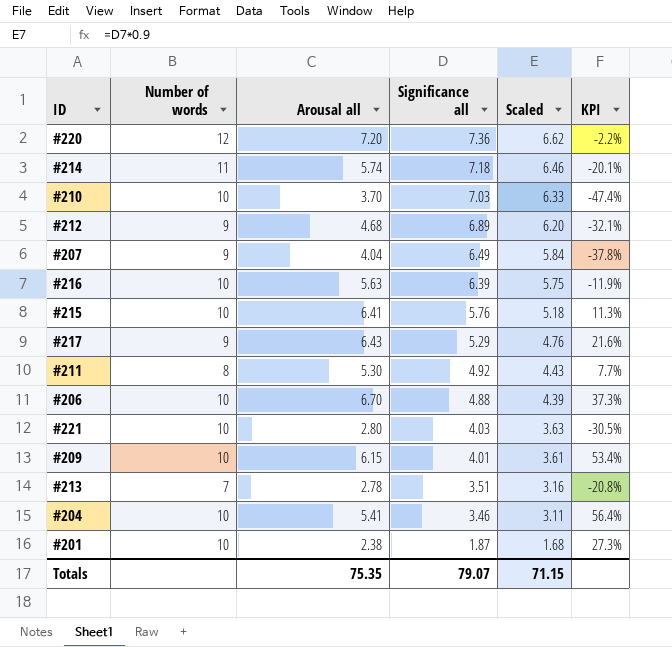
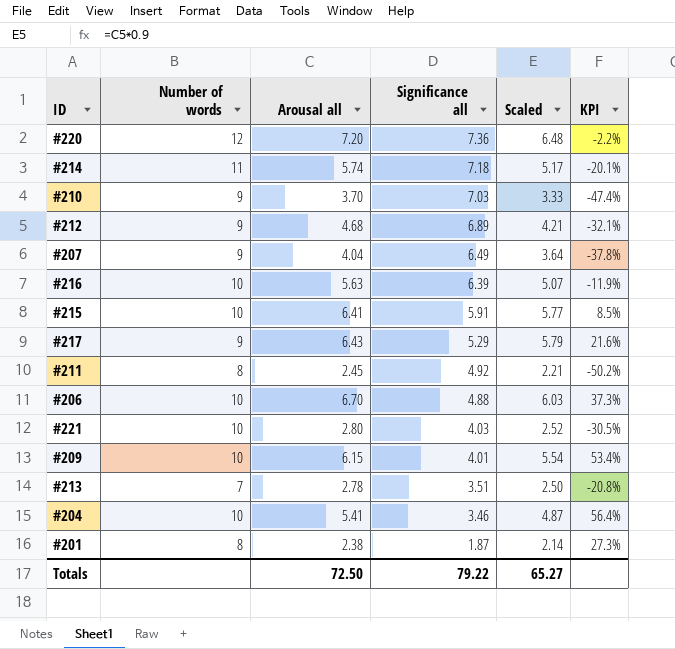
column Scaled | formula: [Significance all] * 0.9 -> [Arousal all] * 0.9
#210 | Number of words: 10 -> 9
#215 | Significance all: 5.76 -> 5.91
#215 | KPI: 11.3% -> 8.5%
#211 | Arousal all: 5.30 -> 2.45
#211 | KPI: 7.7% -> -50.2%
#201 | Number of words: 10 -> 8
Totals | Arousal all: 75.35 -> 72.50
Totals | Significance all: 79.07 -> 79.22
Totals | Scaled: 71.15 -> 65.27

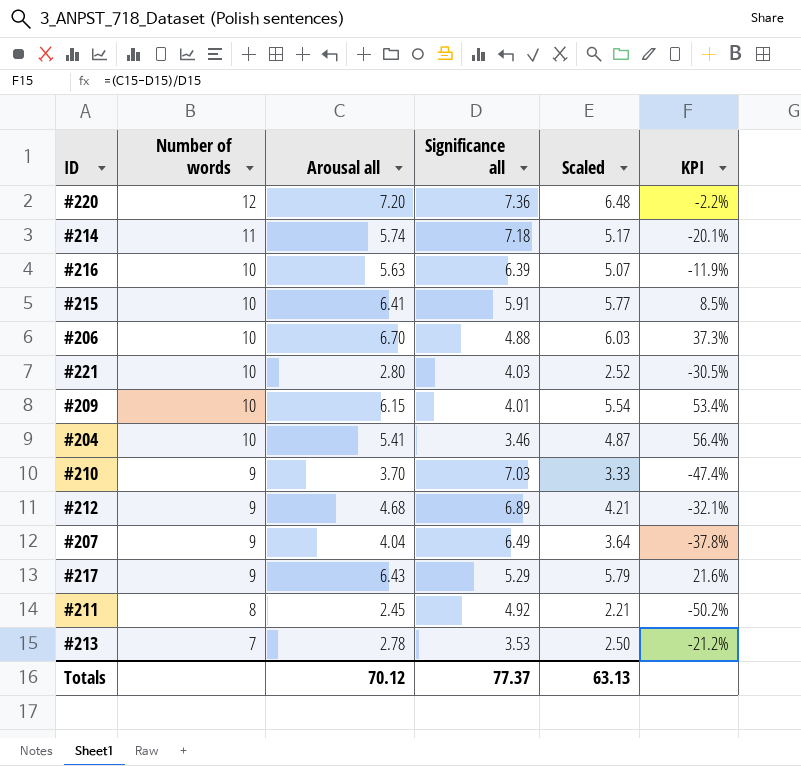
row order: Significance all descending -> Number of words descending
row #201: 8 | 2.38 | 1.87 | 2.14 | 27.3% -> none
#213 | Significance all: 3.51 -> 3.53
#213 | KPI: -20.8% -> -21.2%
Totals | Arousal all: 72.50 -> 70.12
Totals | Significance all: 79.22 -> 77.37
Totals | Scaled: 65.27 -> 63.13

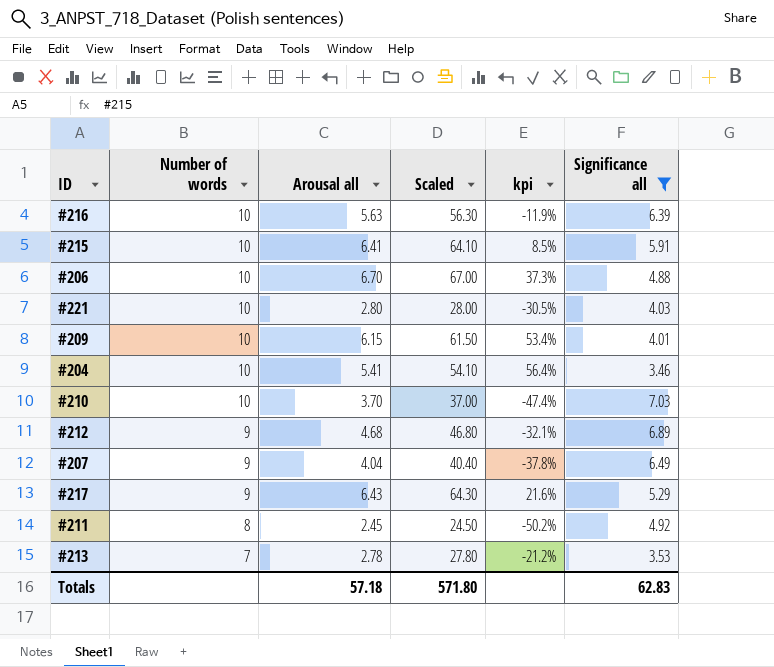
filter: none -> Significance all <= 7.03
column Scaled | formula: [Arousal all] * 0.9 -> [Arousal all] * 10
column name: KPI -> kpi
column Significance all | position: 4 -> 6
#210 | Number of words: 9 -> 10
Totals | Arousal all: 70.12 -> 57.18
Totals | Scaled: 63.13 -> 571.80
Totals | Significance all: 77.37 -> 62.83

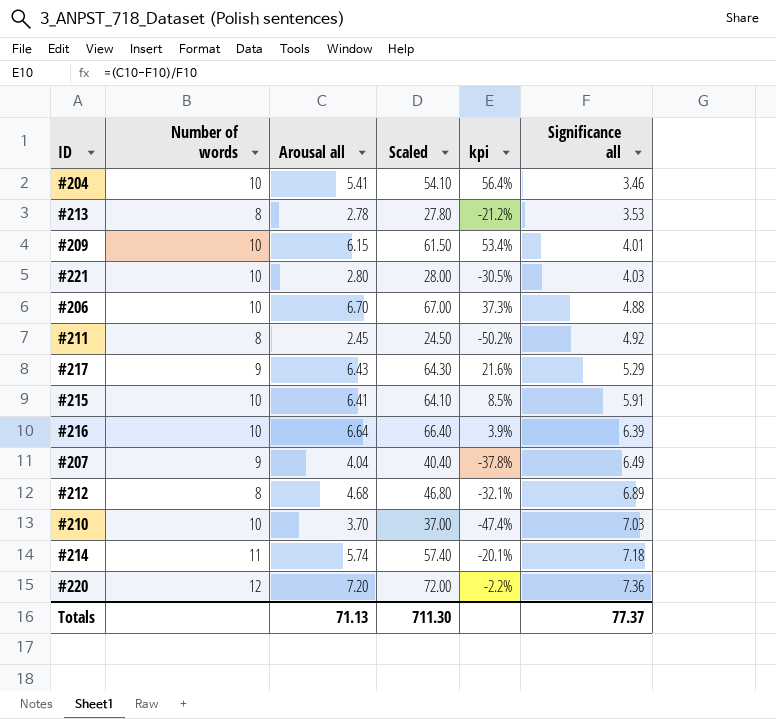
filter: Significance all <= 7.03 -> none
row order: Number of words descending -> Significance all ascending
#213 | Number of words: 7 -> 8
#216 | Arousal all: 5.63 -> 6.64
#216 | Scaled: 56.30 -> 66.40
#216 | kpi: -11.9% -> 3.9%
#212 | Number of words: 9 -> 8
Totals | Arousal all: 57.18 -> 71.13
Totals | Scaled: 571.80 -> 711.30
Totals | Significance all: 62.83 -> 77.37

